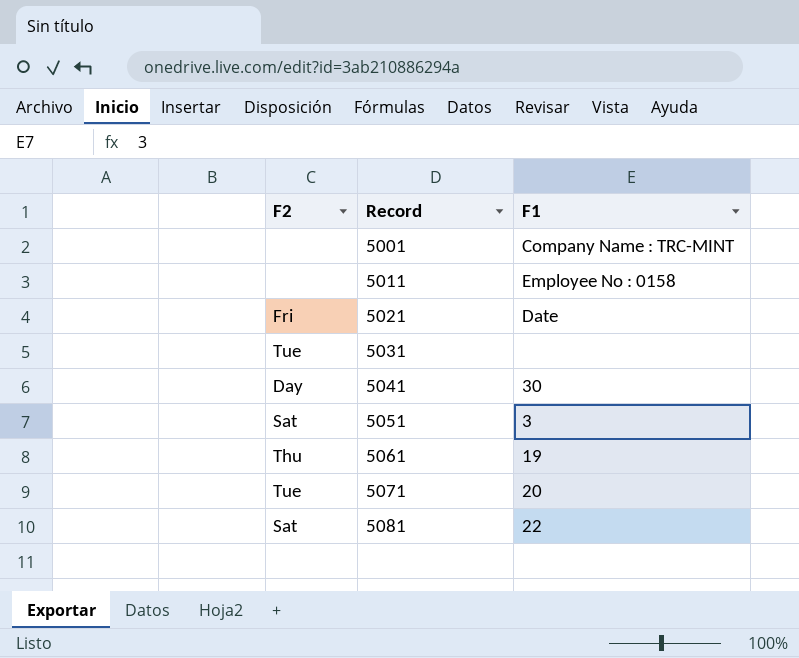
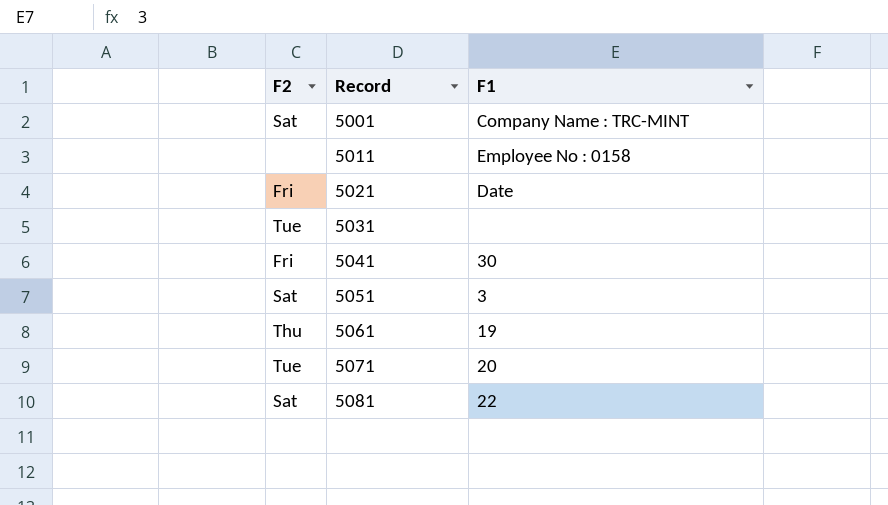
5001 | F2: none -> Sat
5041 | F2: Day -> Fri

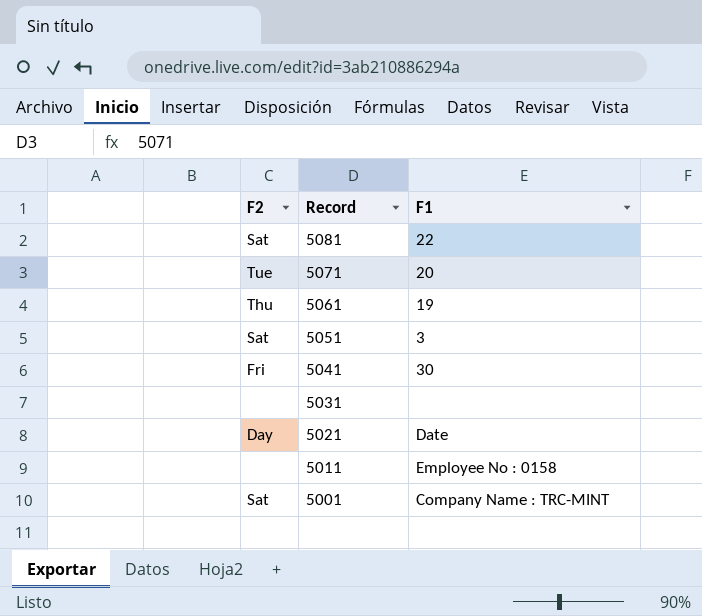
row order: Record ascending -> Record descending
5031 | F2: Tue -> none
5021 | F2: Fri -> Day

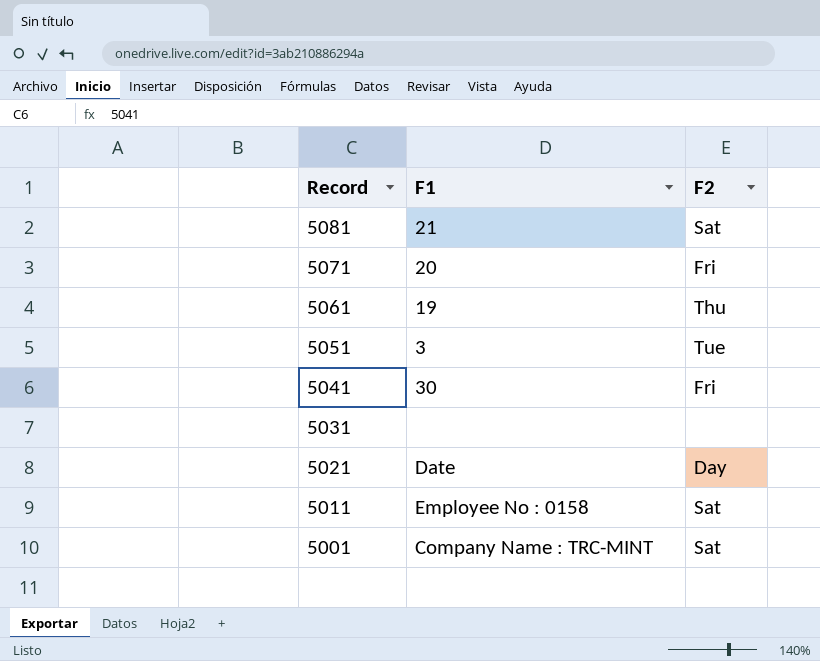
column F2 | position: 1 -> 3
5081 | F1: 22 -> 21
5071 | F2: Tue -> Fri
5051 | F2: Sat -> Tue
5011 | F2: none -> Sat

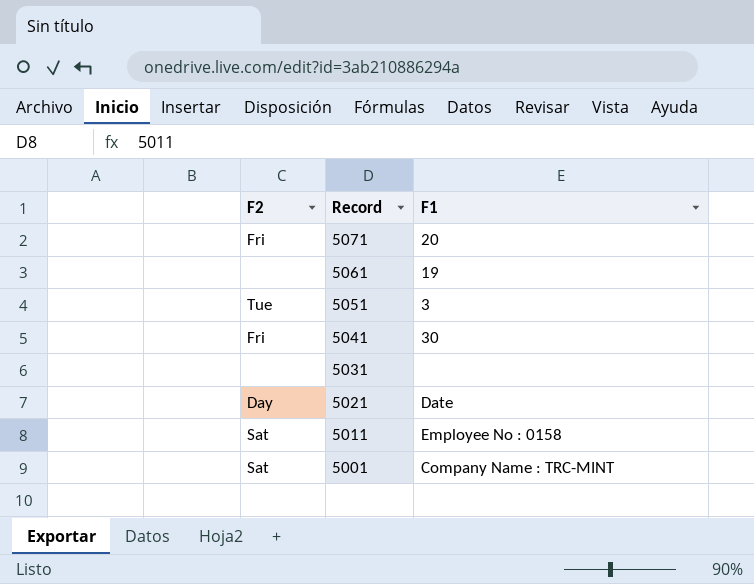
column F2 | position: 3 -> 1
row 5081: 21 | Sat -> none
5061 | F2: Thu -> none

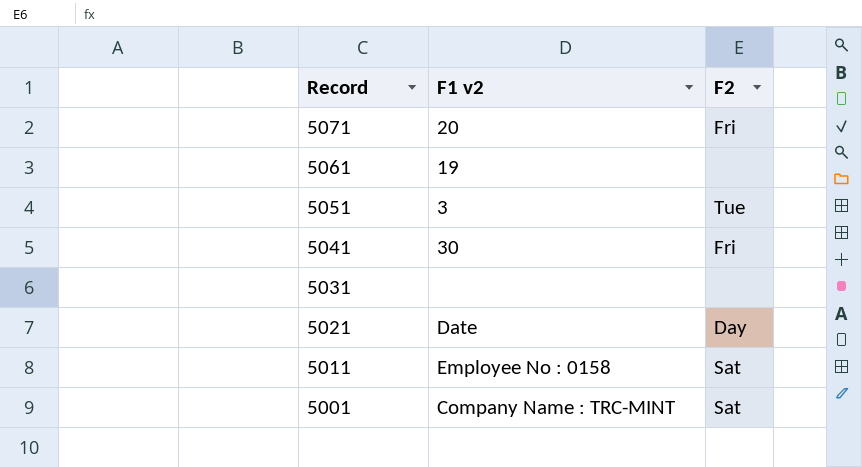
column name: F1 -> F1 v2
column F2 | position: 1 -> 3

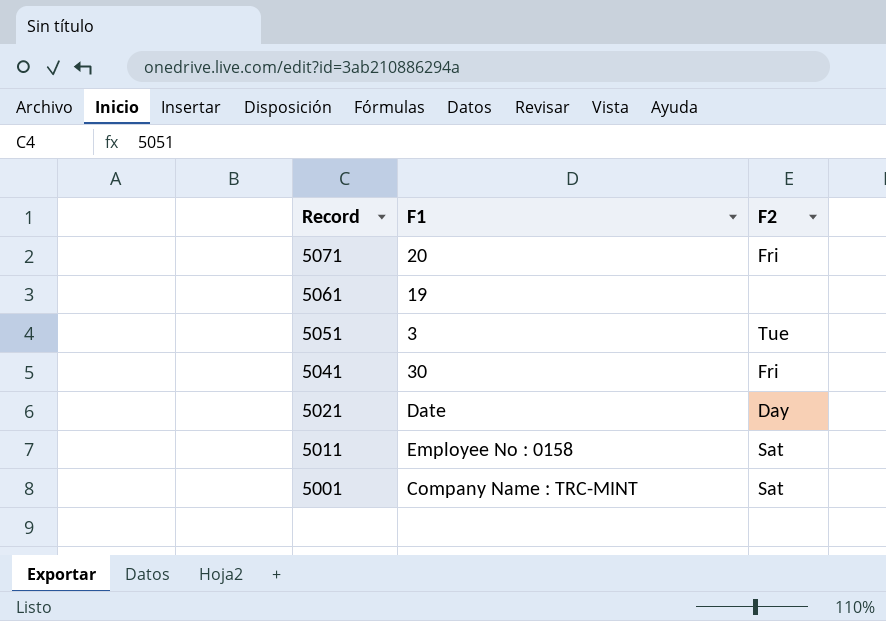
column name: F1 v2 -> F1
row 5031: none | none -> none

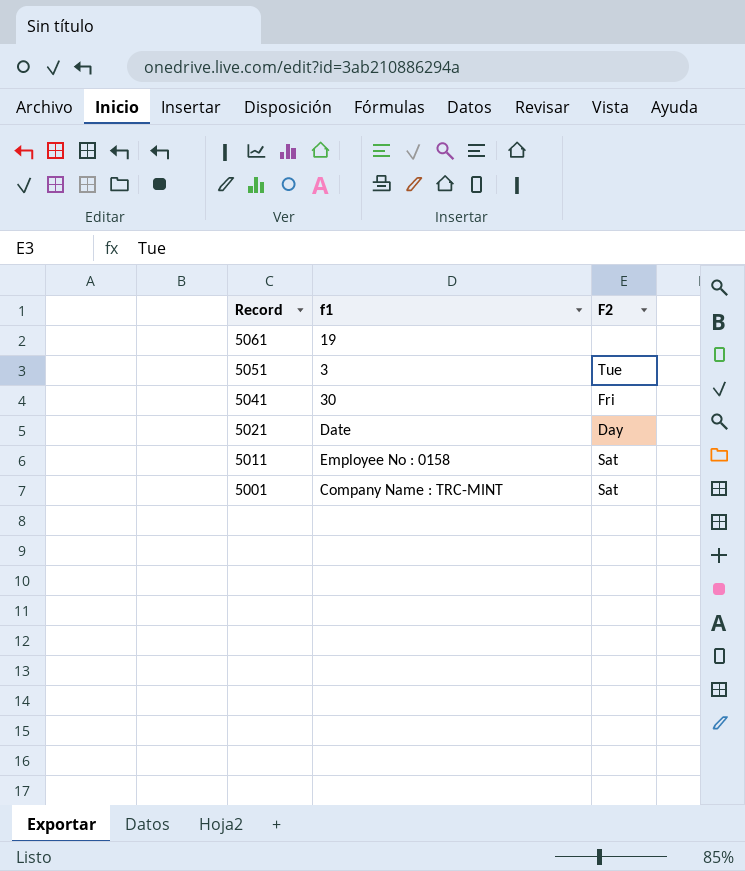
column name: F1 -> f1
row 5071: 20 | Fri -> none

